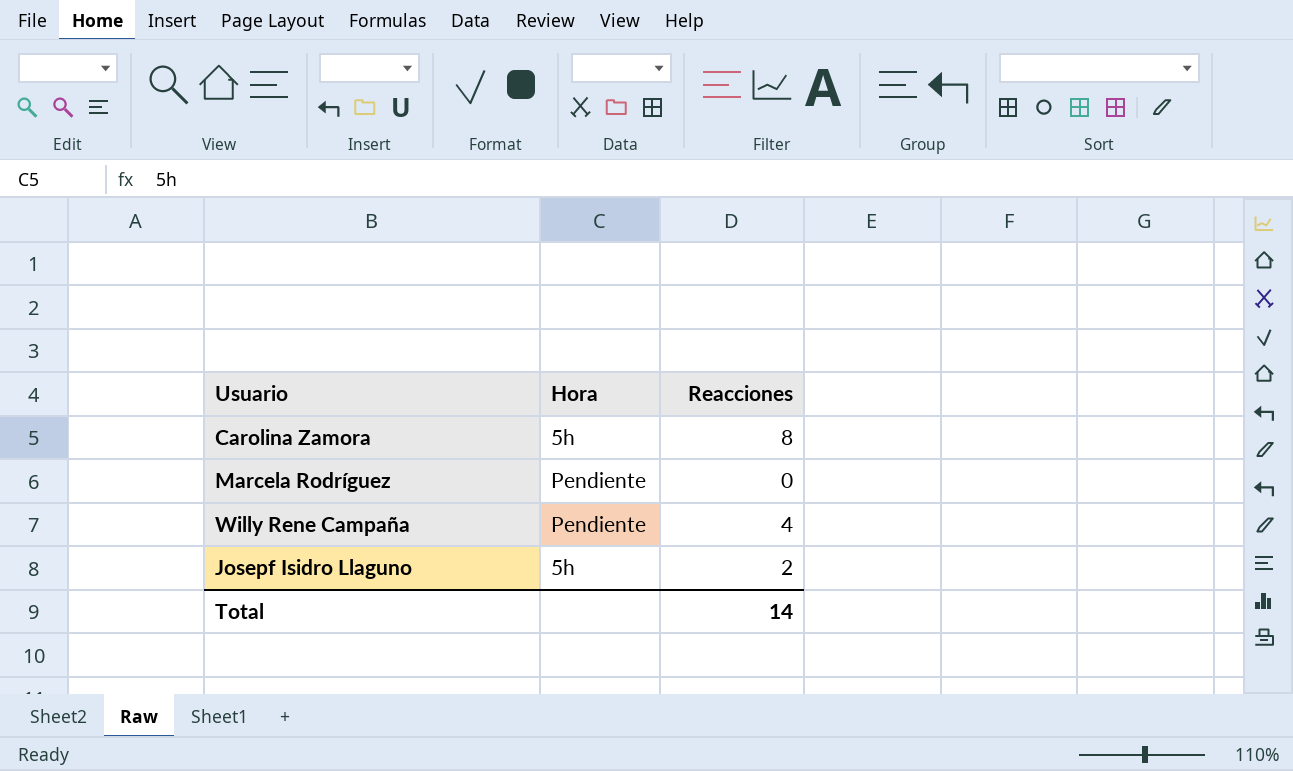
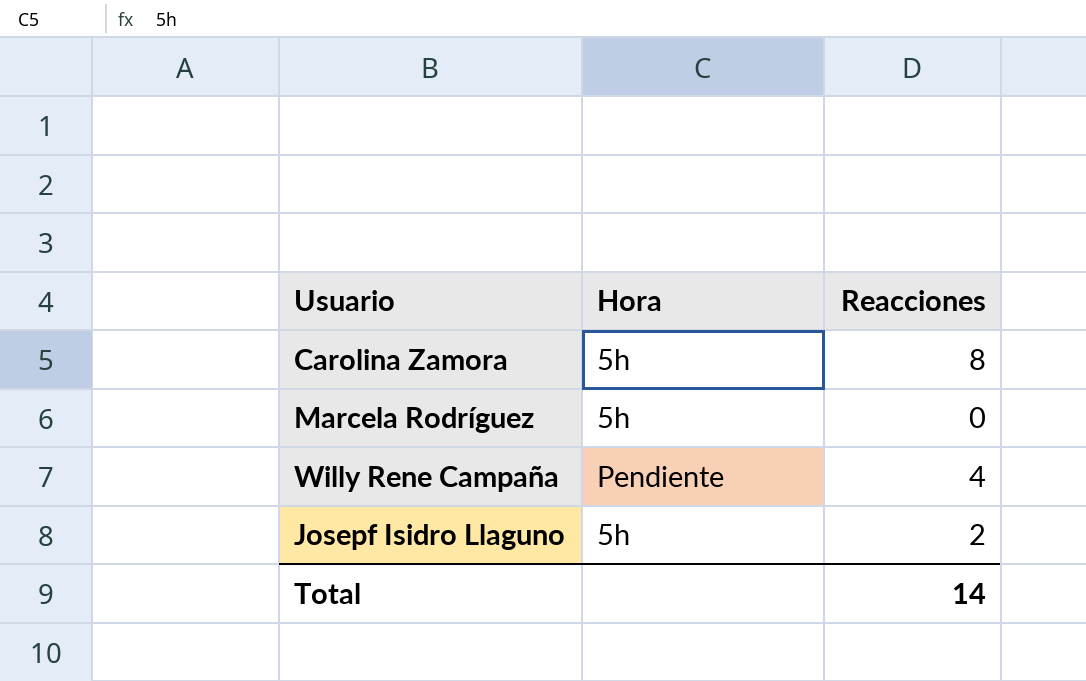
Marcela Rodríguez | Hora: Pendiente -> 5h

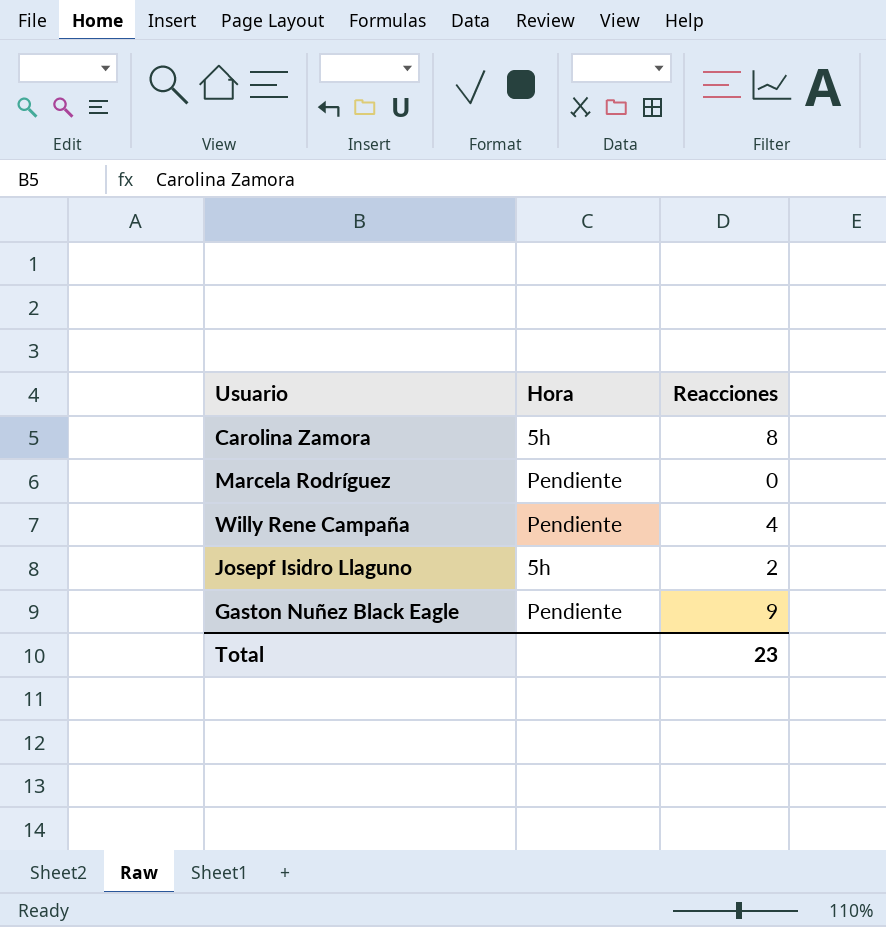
Marcela Rodríguez | Hora: 5h -> Pendiente
row Gaston Nuñez Black Eagle: none -> Pendiente | 9
Total | Reacciones: 14 -> 23

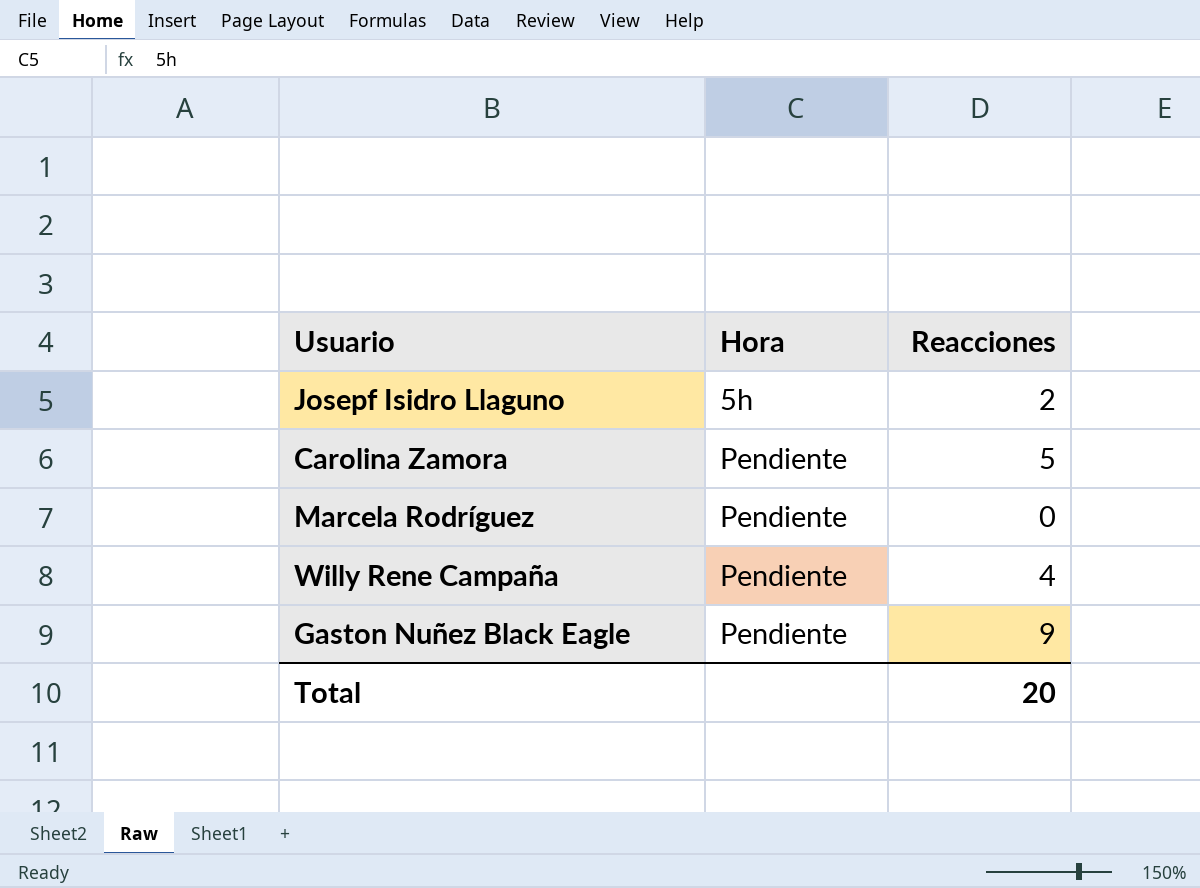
row order: none -> Hora ascending
Carolina Zamora | Hora: 5h -> Pendiente
Carolina Zamora | Reacciones: 8 -> 5
Total | Reacciones: 23 -> 20

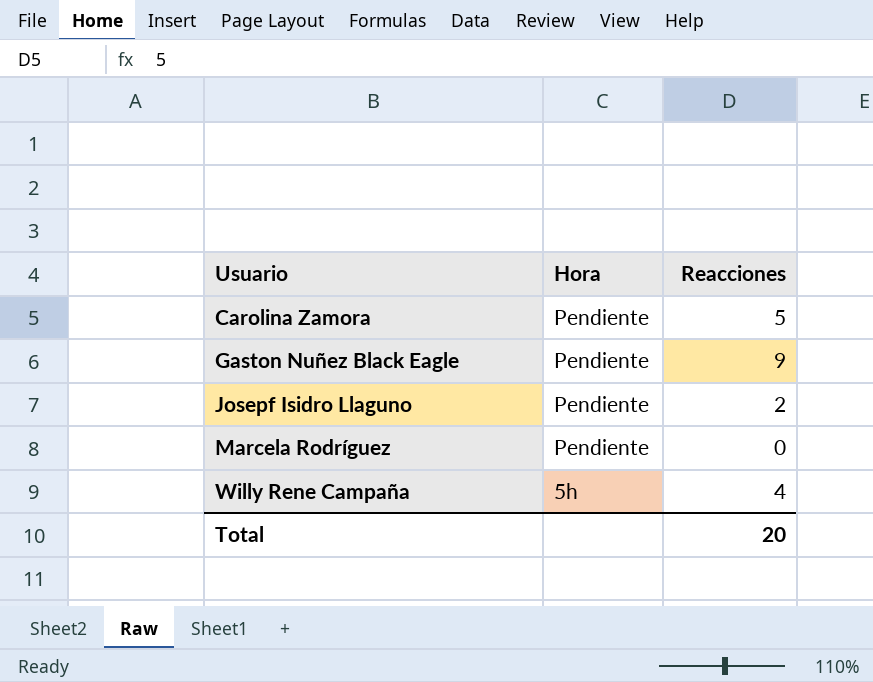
row order: Hora ascending -> Usuario ascending
Josepf Isidro Llaguno | Hora: 5h -> Pendiente
Willy Rene Campaña | Hora: Pendiente -> 5h

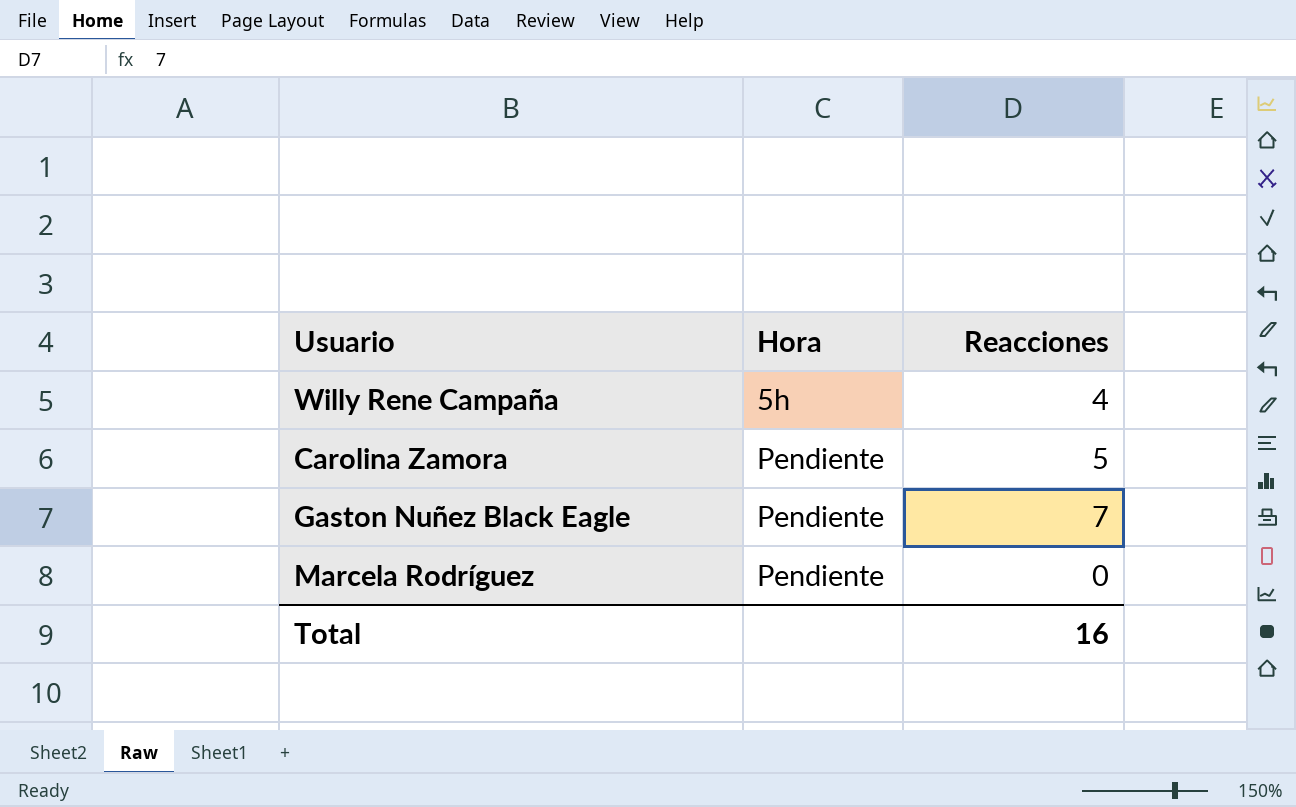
row order: Usuario ascending -> Hora ascending
row Josepf Isidro Llaguno: Pendiente | 2 -> none
Gaston Nuñez Black Eagle | Reacciones: 9 -> 7
Total | Reacciones: 20 -> 16

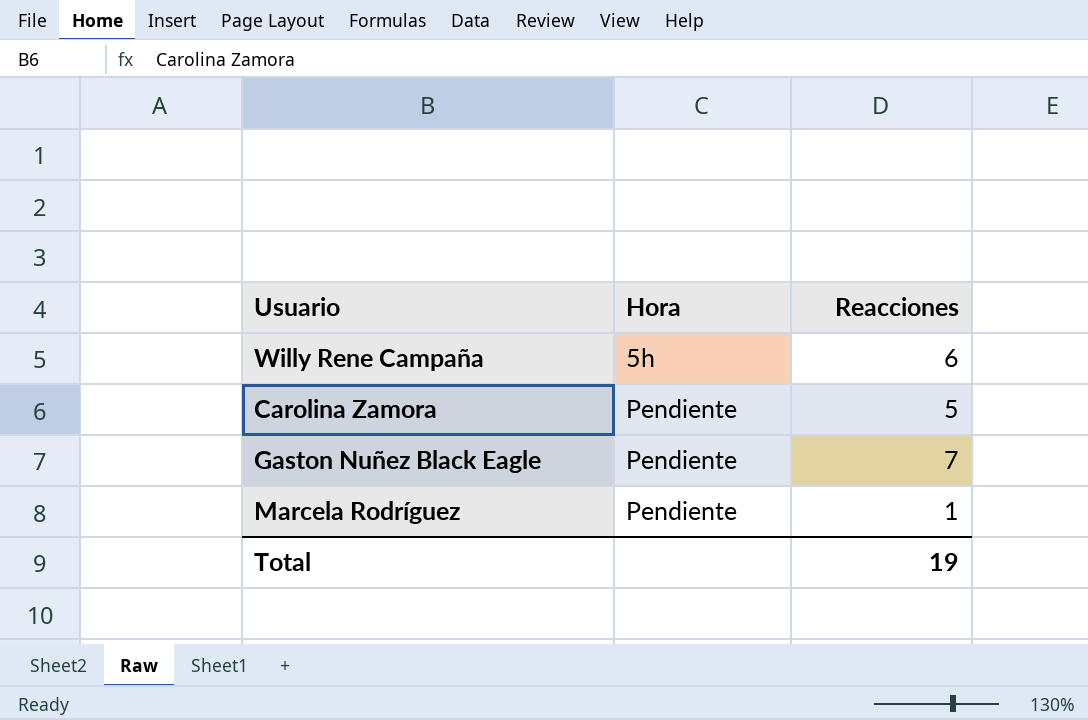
Willy Rene Campaña | Reacciones: 4 -> 6
Marcela Rodríguez | Reacciones: 0 -> 1
Total | Reacciones: 16 -> 19

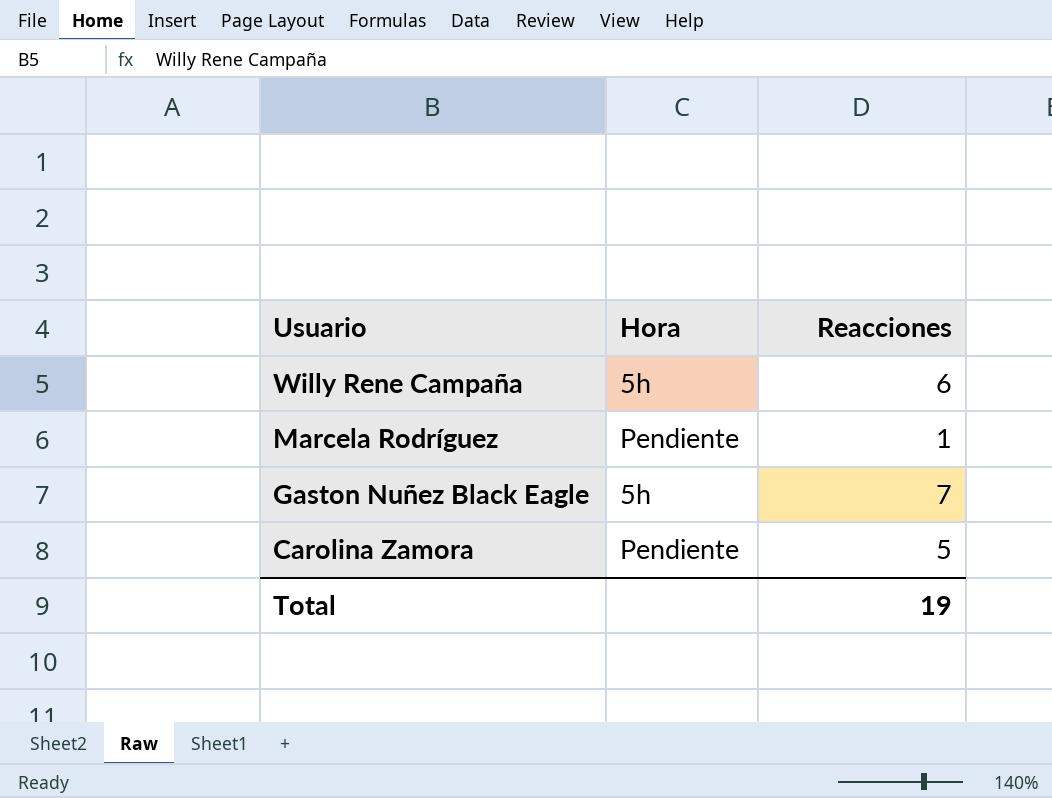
row order: Hora ascending -> Usuario descending
Gaston Nuñez Black Eagle | Hora: Pendiente -> 5h

